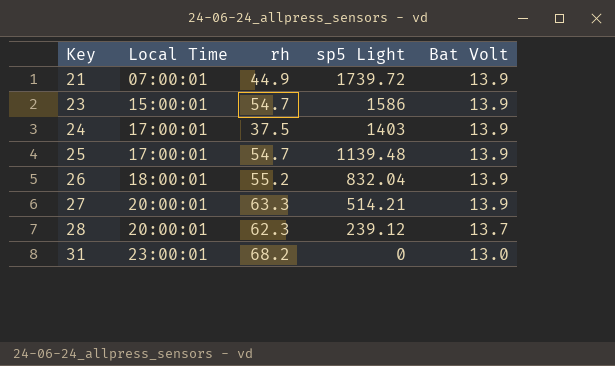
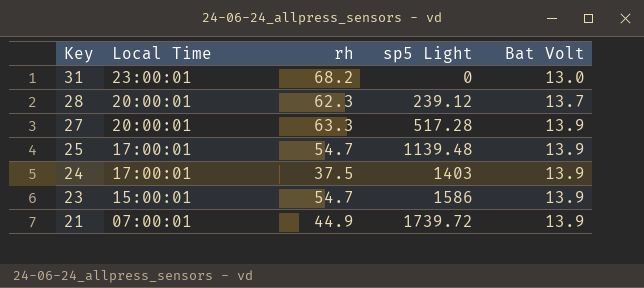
row order: Key ascending -> Key descending
row 26: 18:00:01 | 55.2 | 832.04 | 13.9 -> none
27 | sp5 Light: 514.21 -> 517.28

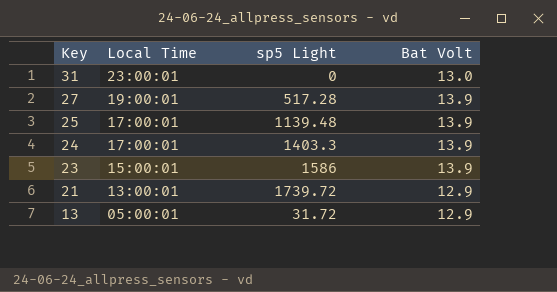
column rh | position: 3 -> none
row 28: 20:00:01 | 62.3 | 239.12 | 13.7 -> none
27 | Local Time: 20:00:01 -> 19:00:01
24 | sp5 Light: 1403 -> 1403.3
21 | Local Time: 07:00:01 -> 13:00:01
21 | Bat Volt: 13.9 -> 12.9
row 13: none -> 05:00:01 | 31.72 | 12.9

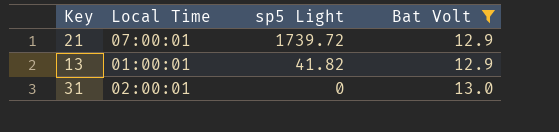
filter: none -> Bat Volt != 13.9
row order: Key descending -> sp5 Light descending
21 | Local Time: 13:00:01 -> 07:00:01
13 | Local Time: 05:00:01 -> 01:00:01
13 | sp5 Light: 31.72 -> 41.82
31 | Local Time: 23:00:01 -> 02:00:01

